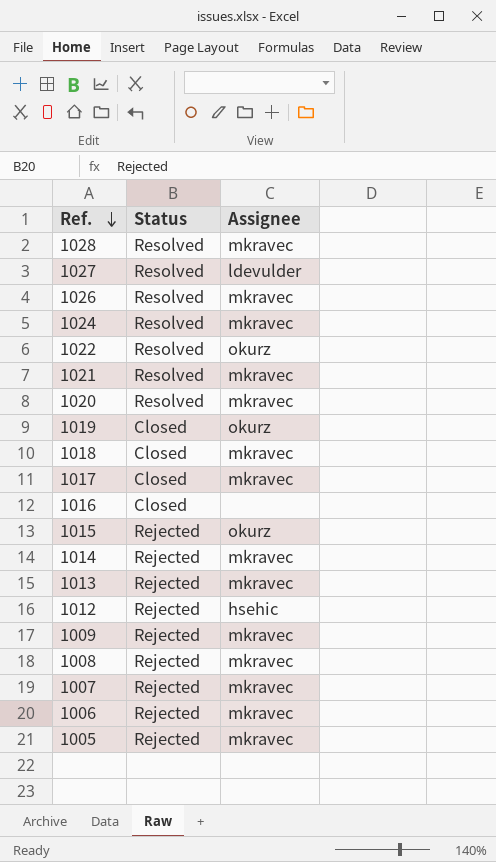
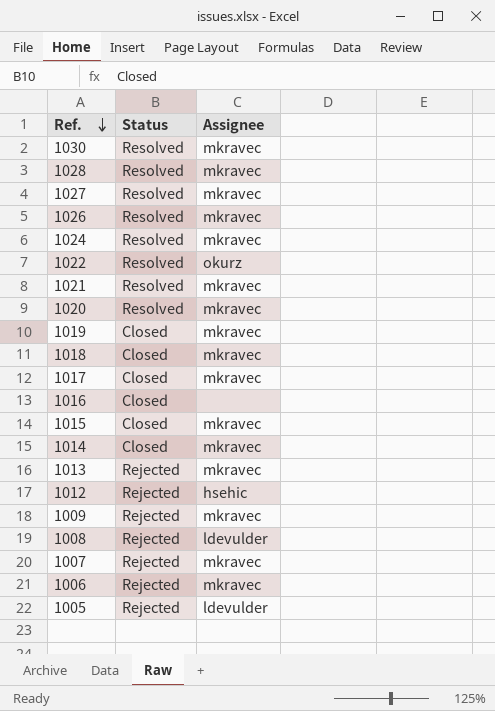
row 1030: none -> Resolved | mkravec
1027 | Assignee: ldevulder -> mkravec
1019 | Assignee: okurz -> mkravec
1015 | Status: Rejected -> Closed
1015 | Assignee: okurz -> mkravec
1014 | Status: Rejected -> Closed
1008 | Assignee: mkravec -> ldevulder
1005 | Assignee: mkravec -> ldevulder

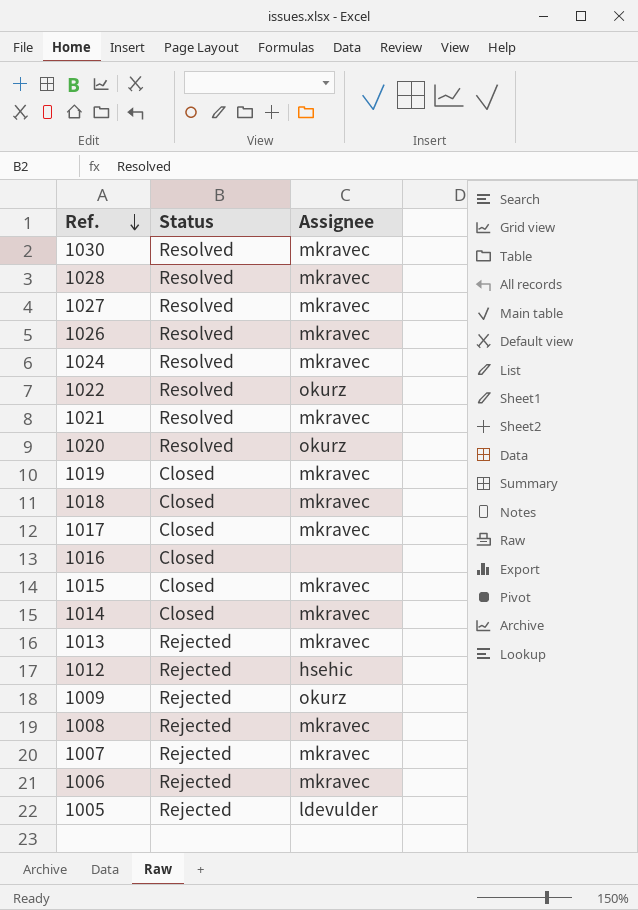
1020 | Assignee: mkravec -> okurz
1009 | Assignee: mkravec -> okurz
1008 | Assignee: ldevulder -> mkravec

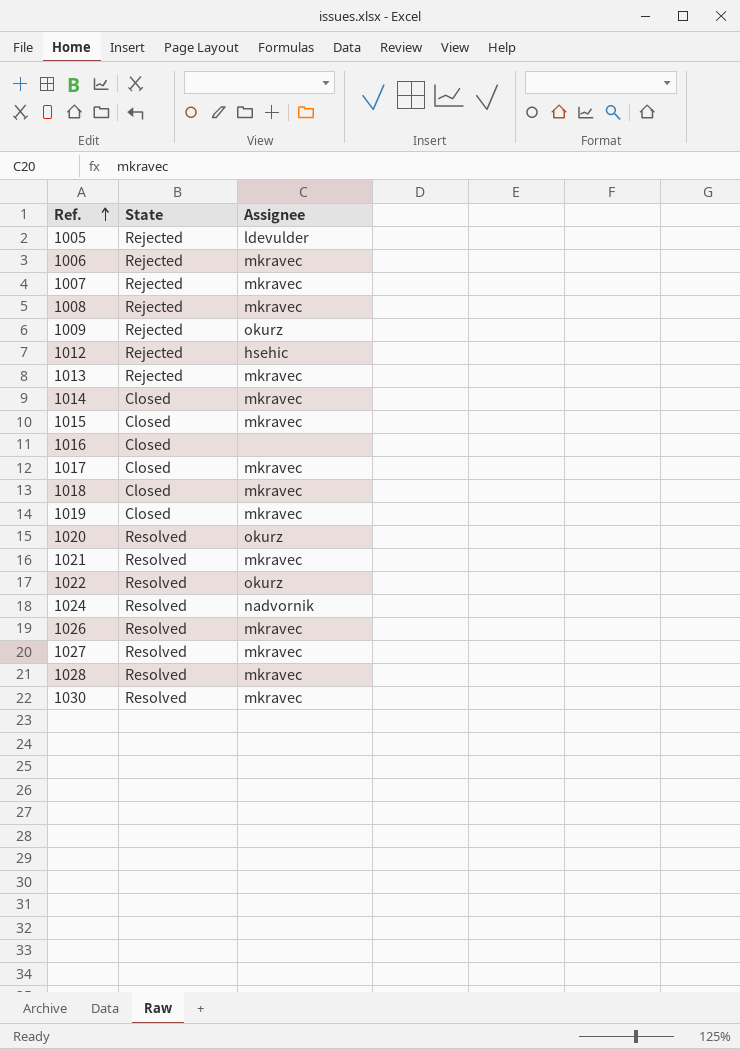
row order: Ref. descending -> Ref. ascending
column name: Status -> State
1024 | Assignee: mkravec -> nadvornik

